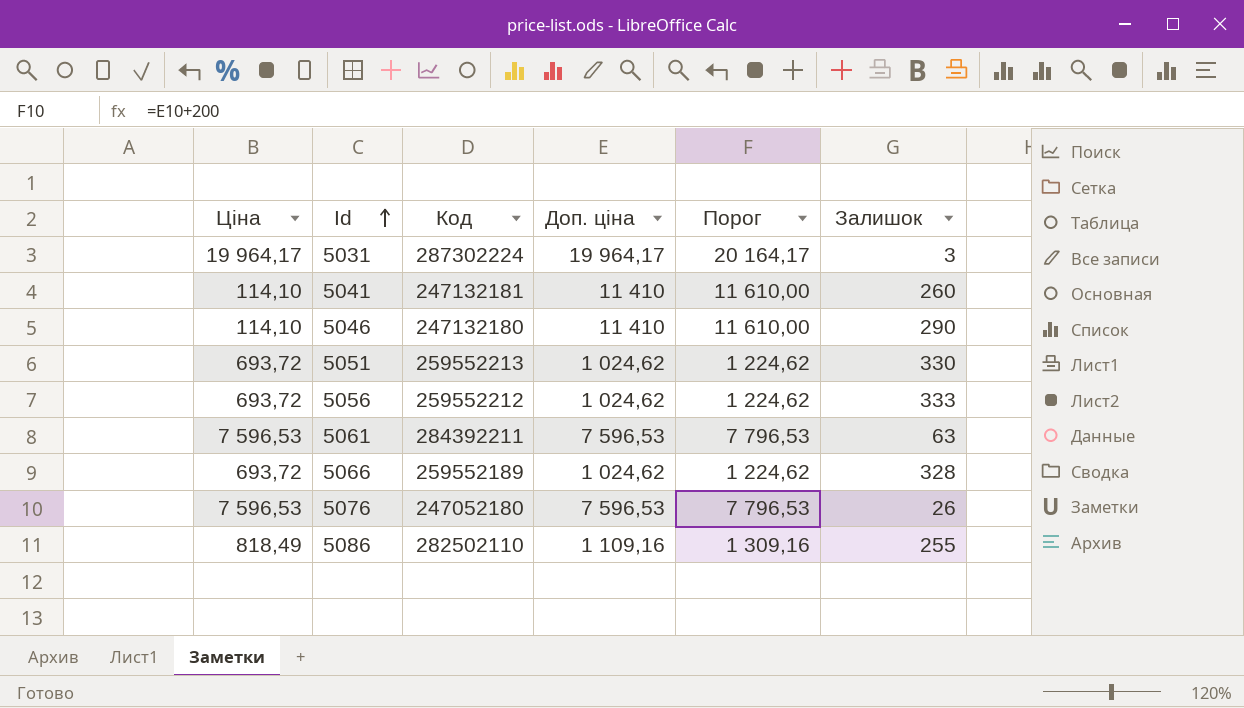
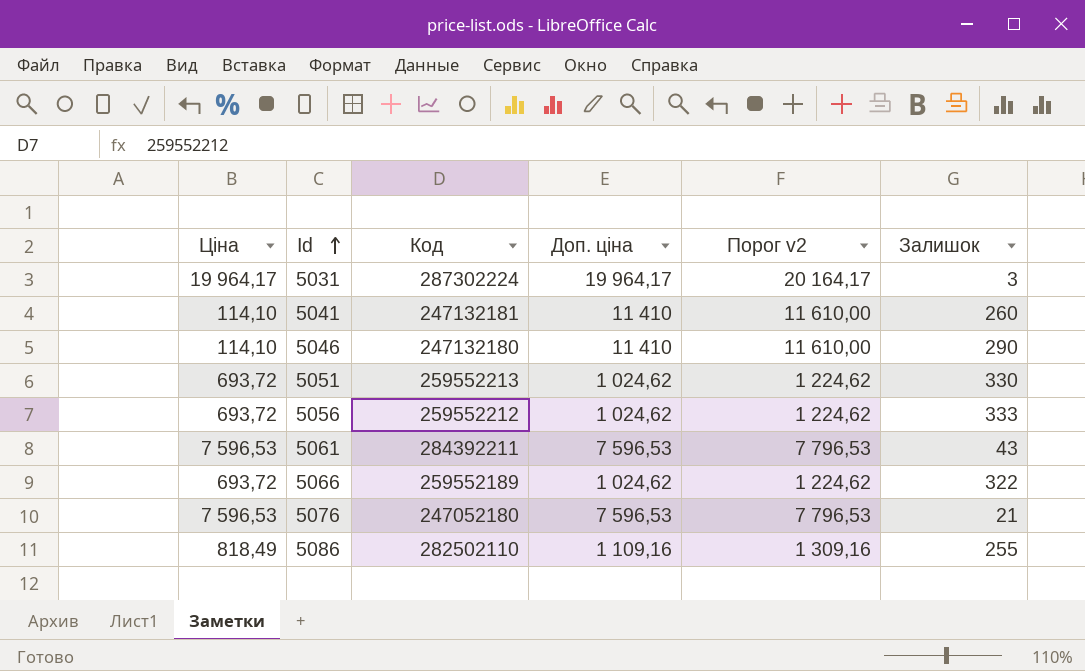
column name: Порог -> Порог v2
5061 | Залишок: 63 -> 43
5066 | Залишок: 328 -> 322
5076 | Залишок: 26 -> 21

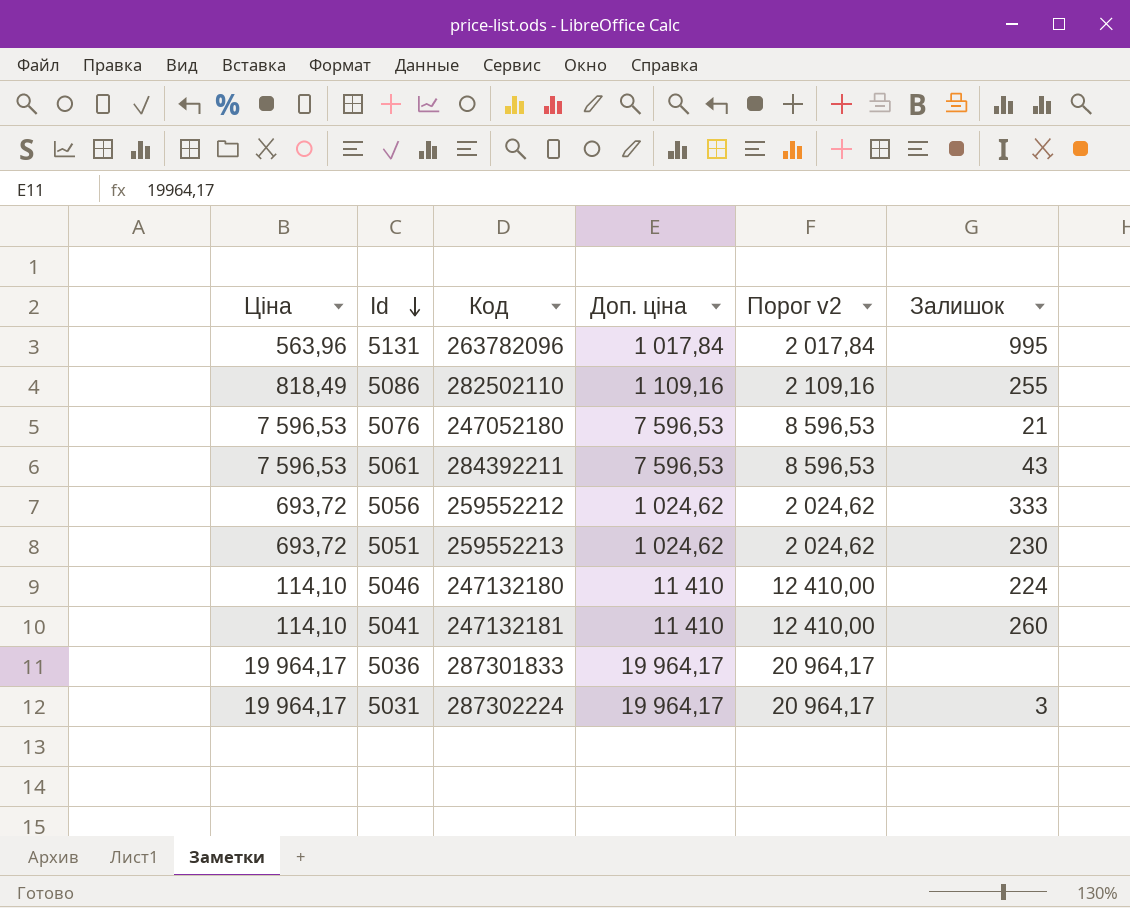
row order: Id ascending -> Id descending
column Порог v2 | formula: [Доп. ціна] + 200 -> [Доп. ціна] + 1000
row 5066: 693,72 | 259552189 | 1 024,62 | 1 224,62 | 322 -> none
row 5131: none -> 563,96 | 263782096 | 1 017,84 | 2 017,84 | 995
5051 | Залишок: 330 -> 230
5046 | Залишок: 290 -> 224
row 5036: none -> 19 964,17 | 287301833 | 19 964,17 | 20 964,17 | none

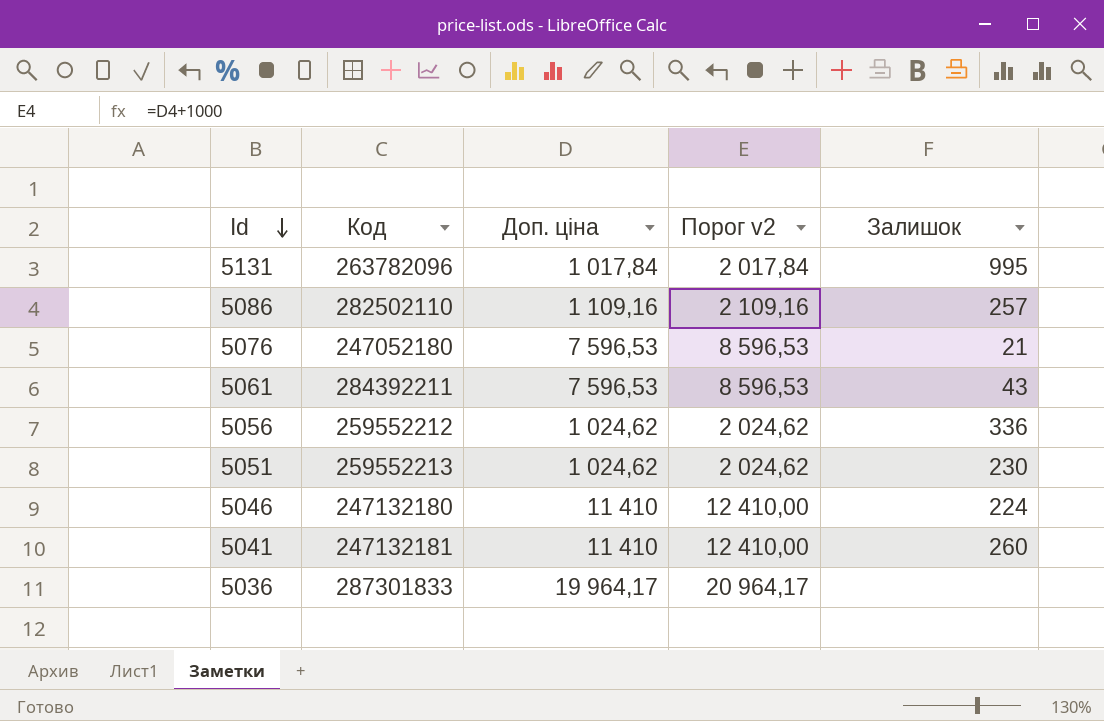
column Ціна | position: 1 -> none
row 5031: 19 964,17 | 287302224 | 19 964,17 | 20 964,17 | 3 -> none
5086 | Залишок: 255 -> 257
5056 | Залишок: 333 -> 336

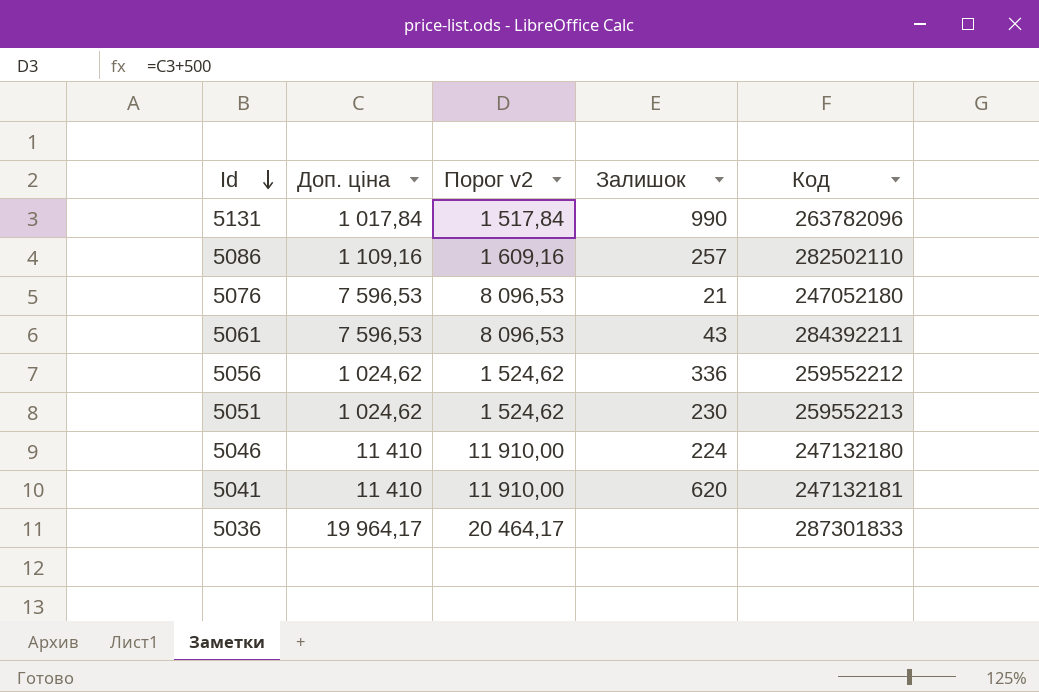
column Порог v2 | formula: [Доп. ціна] + 1000 -> [Доп. ціна] + 500
column Код | position: 2 -> 5
5131 | Залишок: 995 -> 990
5041 | Залишок: 260 -> 620

